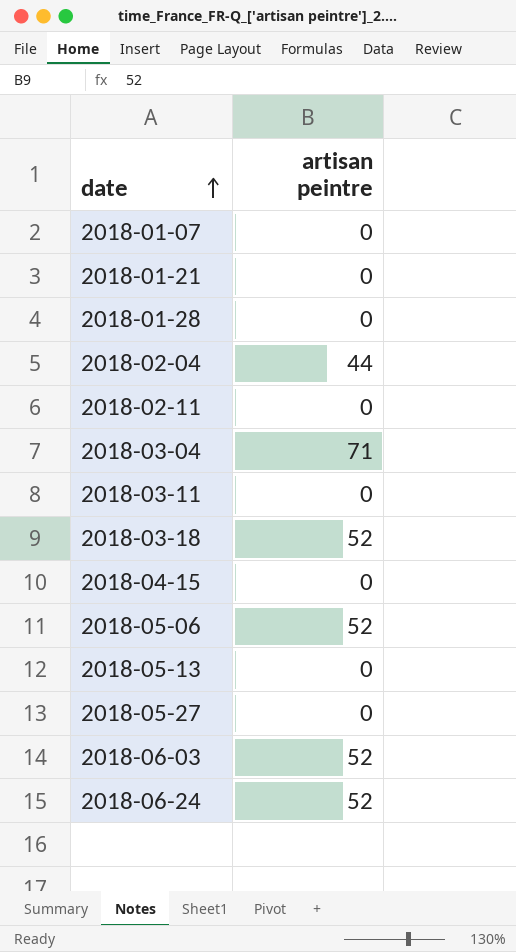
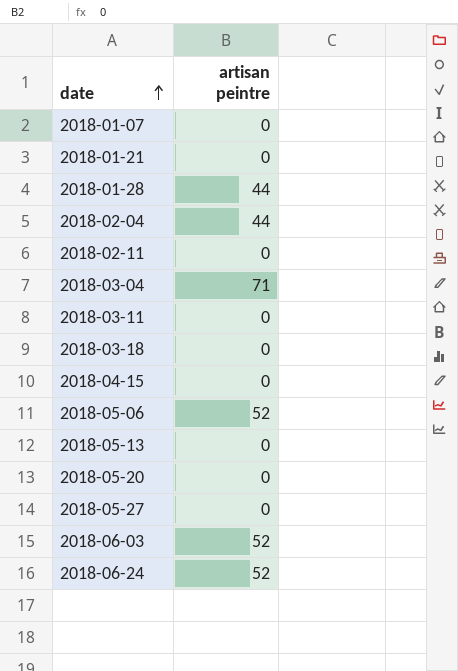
2018-01-28 | artisan peintre: 0 -> 44
2018-03-18 | artisan peintre: 52 -> 0
row 2018-05-20: none -> 0

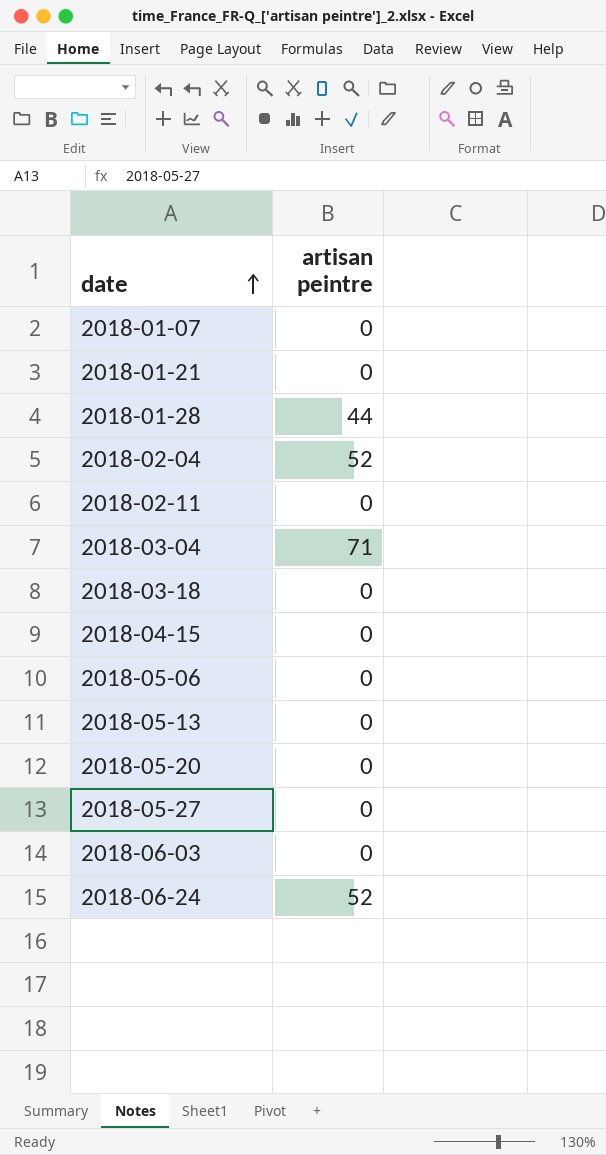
row 2018-03-11: 0 -> none
2018-02-04 | artisan peintre: 44 -> 52
2018-05-06 | artisan peintre: 52 -> 0
2018-06-03 | artisan peintre: 52 -> 0

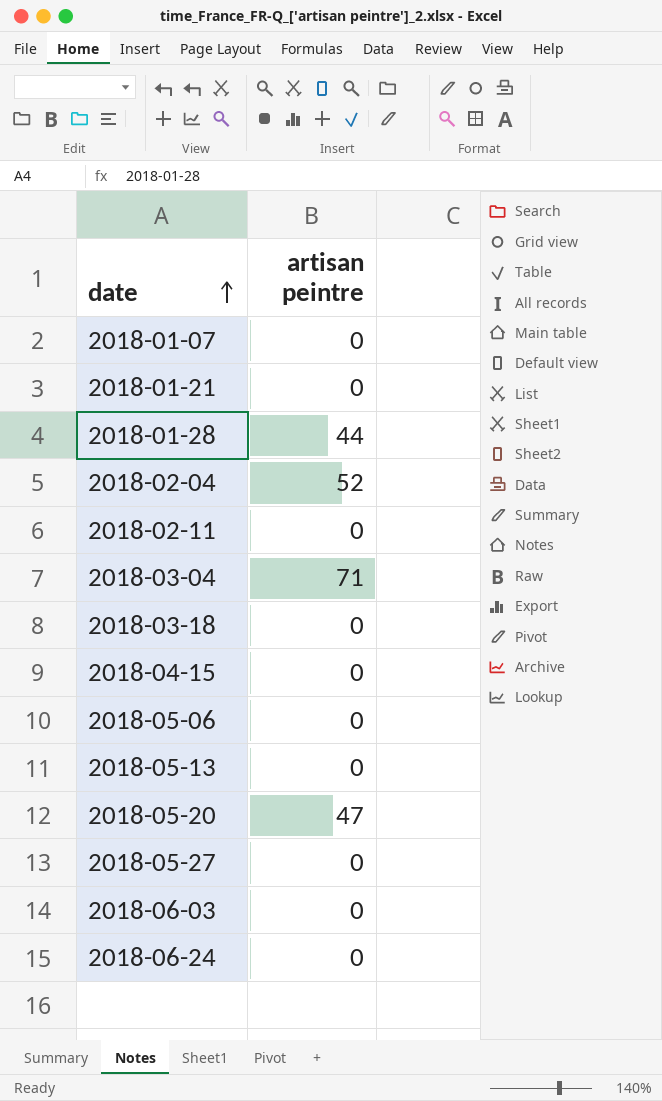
2018-05-20 | artisan peintre: 0 -> 47
2018-06-24 | artisan peintre: 52 -> 0

